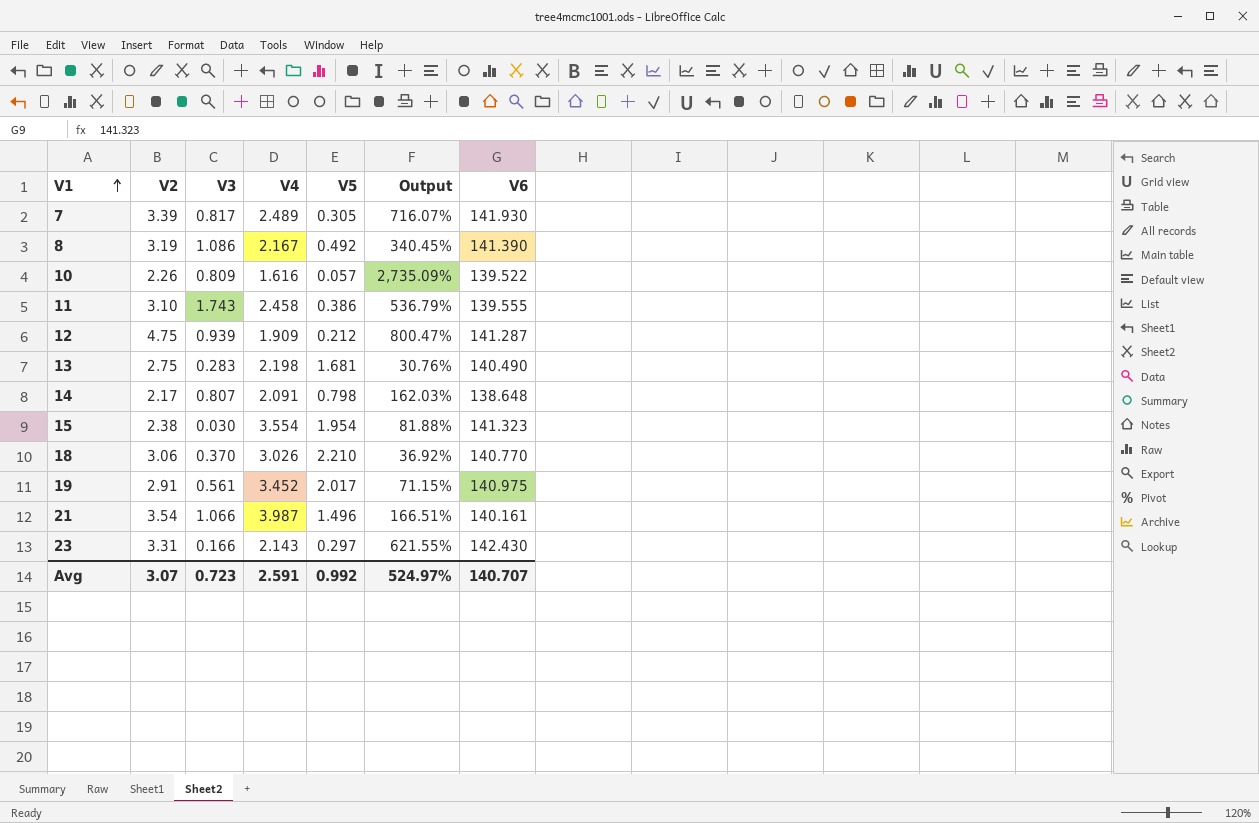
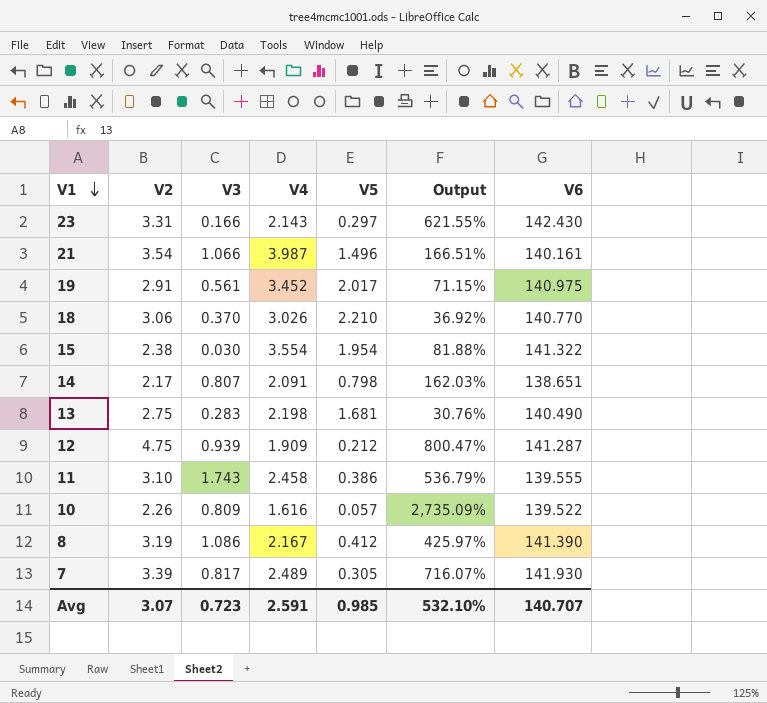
row order: V1 ascending -> V1 descending
15 | V6: 141.323 -> 141.322
14 | V6: 138.648 -> 138.651
8 | V5: 0.492 -> 0.412
8 | Output: 340.45% -> 425.97%
Avg | V5: 0.992 -> 0.985
Avg | Output: 524.97% -> 532.10%

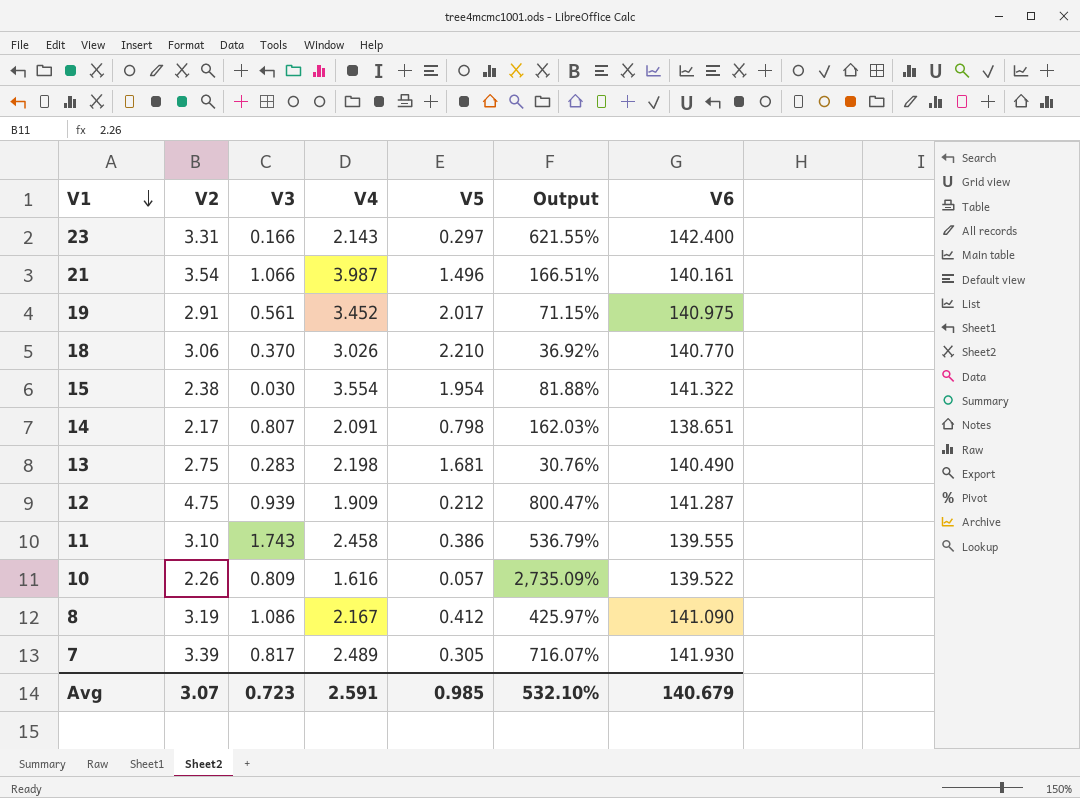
23 | V6: 142.430 -> 142.400
8 | V6: 141.390 -> 141.090
Avg | V6: 140.707 -> 140.679

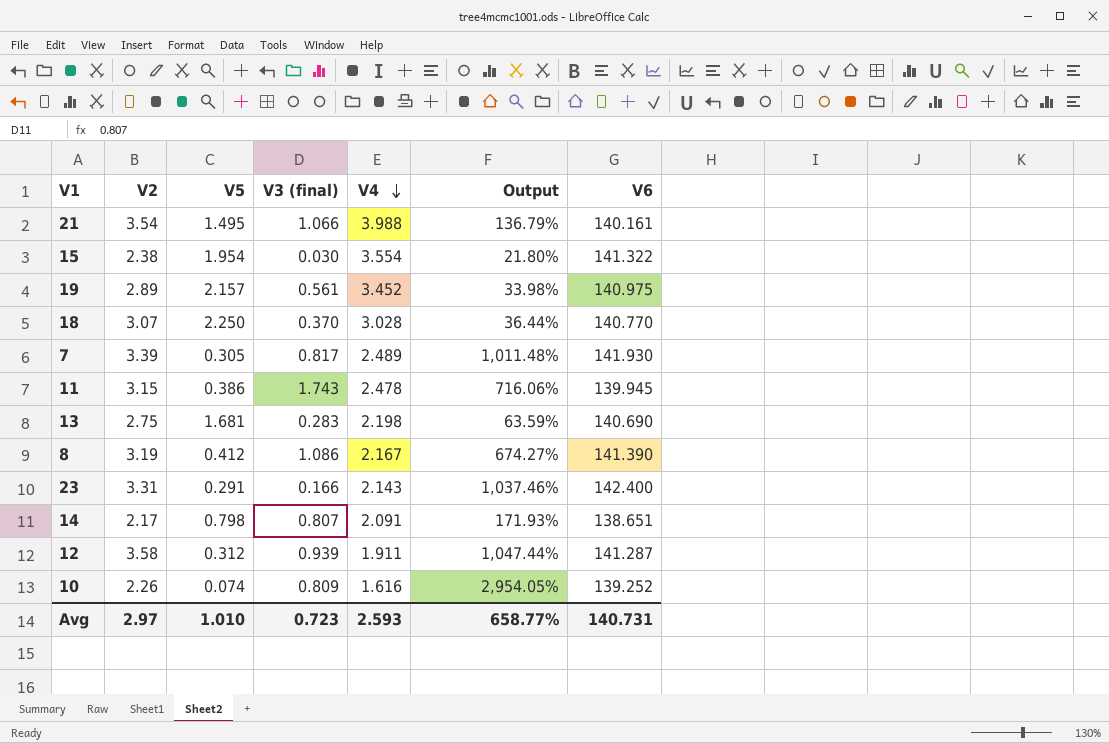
row order: V1 descending -> V4 descending
column V5 | position: 5 -> 3
column name: V3 -> V3 (final)
column Output | formula: ([V4] - [V5]) / [V5] -> ([V2] - [V5]) / [V5]
21 | V5: 1.496 -> 1.495
21 | V4: 3.987 -> 3.988
19 | V2: 2.91 -> 2.89
19 | V5: 2.017 -> 2.157
18 | V2: 3.06 -> 3.07
18 | V5: 2.210 -> 2.250
18 | V4: 3.026 -> 3.028
11 | V2: 3.10 -> 3.15
11 | V4: 2.458 -> 2.478
11 | V6: 139.555 -> 139.945
13 | V6: 140.490 -> 140.690
8 | V6: 141.090 -> 141.390
23 | V5: 0.297 -> 0.291
12 | V2: 4.75 -> 3.58
12 | V5: 0.212 -> 0.312
12 | V4: 1.909 -> 1.911
10 | V5: 0.057 -> 0.074
10 | V6: 139.522 -> 139.252
Avg | V2: 3.07 -> 2.97
Avg | V5: 0.985 -> 1.010
Avg | V4: 2.591 -> 2.593
Avg | Output: 532.10% -> 658.77%
Avg | V6: 140.679 -> 140.731

